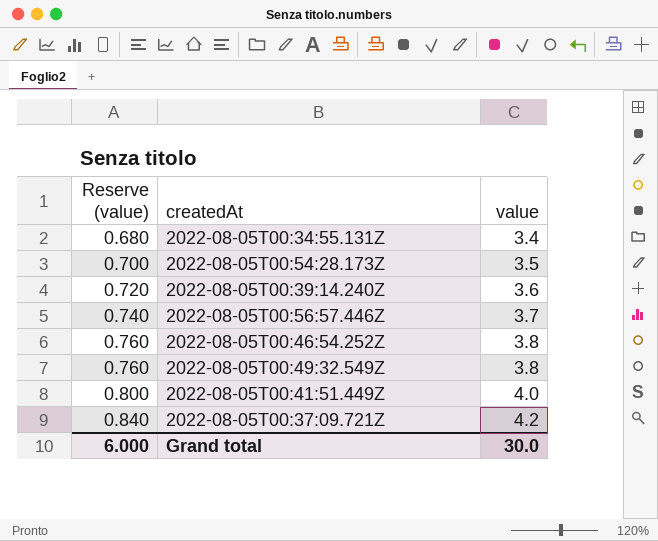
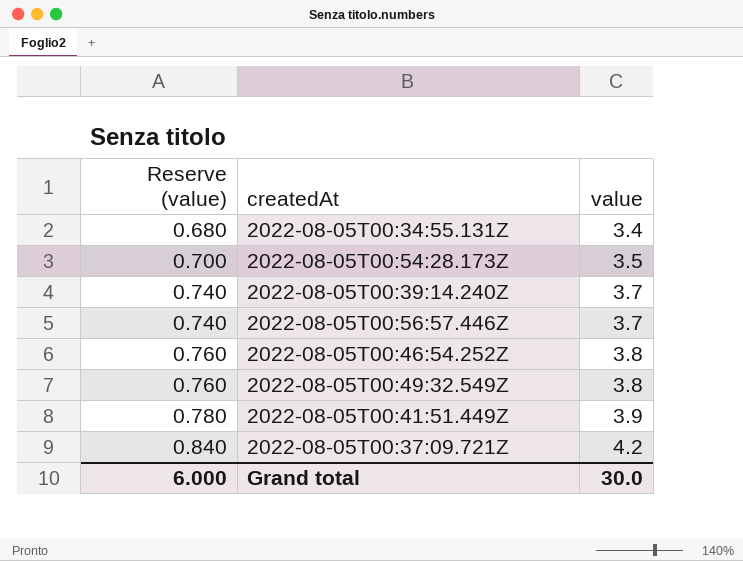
2022-08-05T00:39:14.240Z | Reserve (value): 0.720 -> 0.740
2022-08-05T00:39:14.240Z | value: 3.6 -> 3.7
2022-08-05T00:41:51.449Z | Reserve (value): 0.800 -> 0.780
2022-08-05T00:41:51.449Z | value: 4.0 -> 3.9

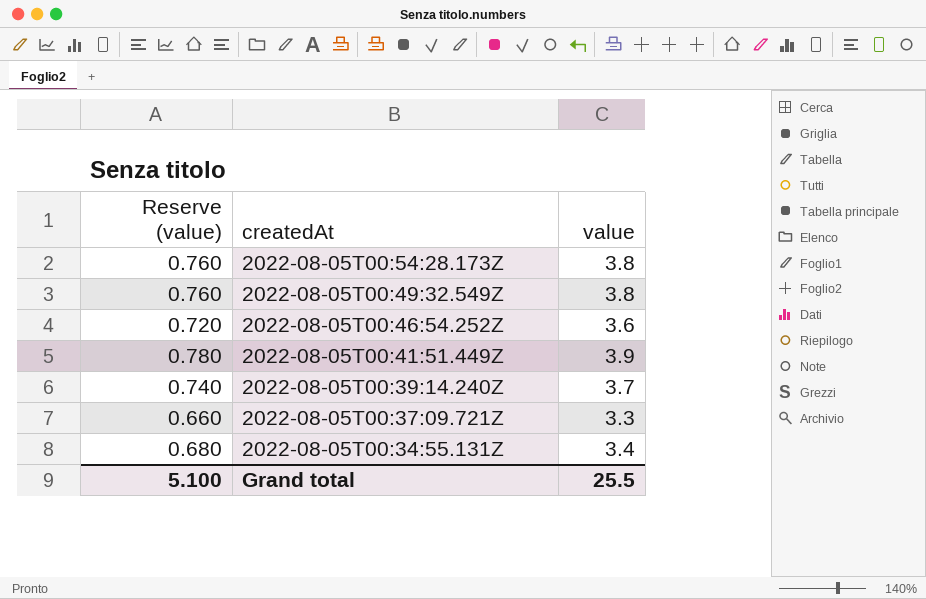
row order: Reserve (value) ascending -> createdAt descending
row 2022-08-05T00:56:57.446Z: 0.740 | 3.7 -> none
2022-08-05T00:54:28.173Z | Reserve (value): 0.700 -> 0.760
2022-08-05T00:54:28.173Z | value: 3.5 -> 3.8
2022-08-05T00:46:54.252Z | Reserve (value): 0.760 -> 0.720
2022-08-05T00:46:54.252Z | value: 3.8 -> 3.6
2022-08-05T00:37:09.721Z | Reserve (value): 0.840 -> 0.660
2022-08-05T00:37:09.721Z | value: 4.2 -> 3.3
Grand total | Reserve (value): 6.000 -> 5.100
Grand total | value: 30.0 -> 25.5

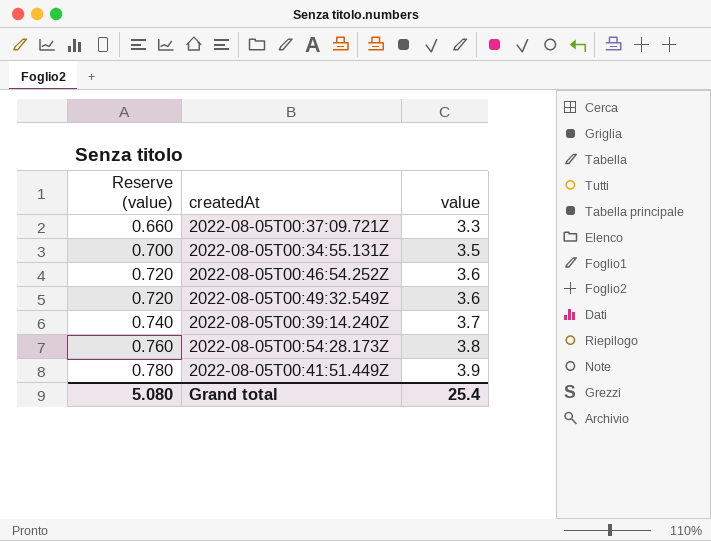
row order: createdAt descending -> Reserve (value) ascending
2022-08-05T00:34:55.131Z | Reserve (value): 0.680 -> 0.700
2022-08-05T00:34:55.131Z | value: 3.4 -> 3.5
2022-08-05T00:49:32.549Z | Reserve (value): 0.760 -> 0.720
2022-08-05T00:49:32.549Z | value: 3.8 -> 3.6
Grand total | Reserve (value): 5.100 -> 5.080
Grand total | value: 25.5 -> 25.4

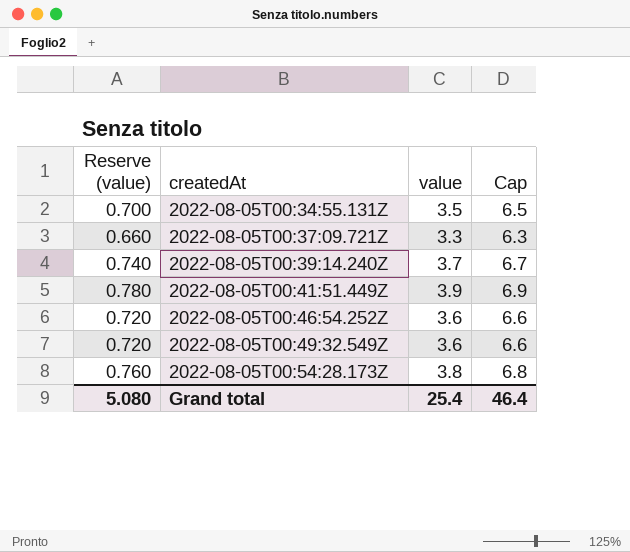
row order: Reserve (value) ascending -> createdAt ascending
column Cap | formula: none -> [value] + 3

